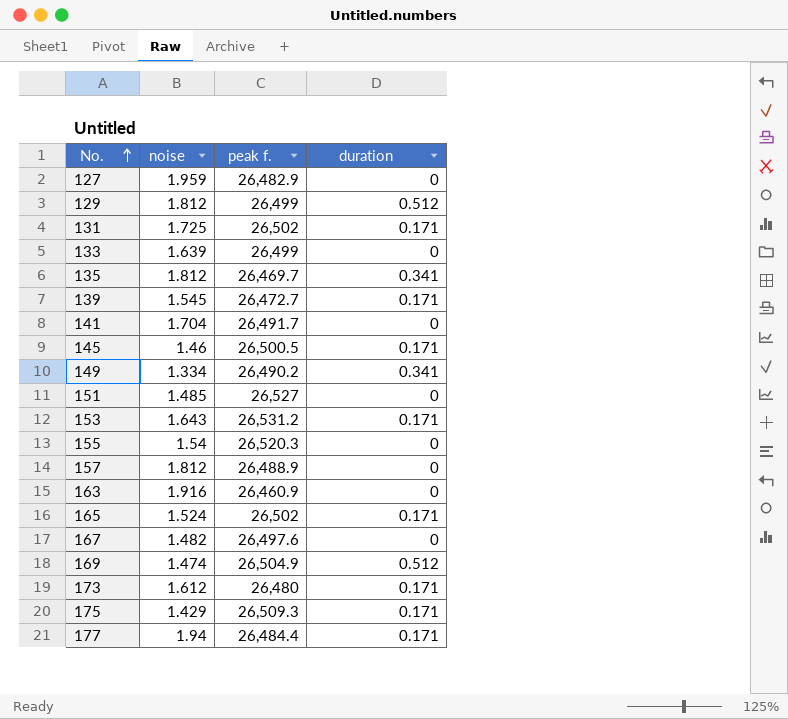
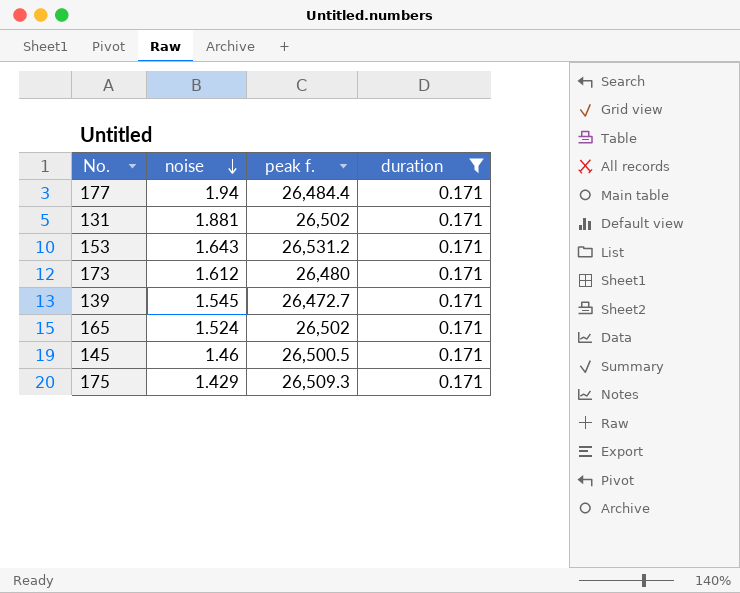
filter: none -> duration = 0.171
row order: No. ascending -> noise descending
131 | noise: 1.725 -> 1.881

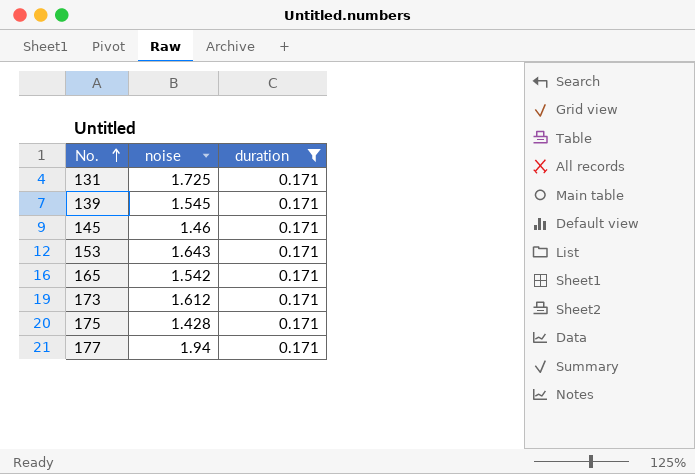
row order: noise descending -> No. ascending
column peak f. | position: 3 -> none
131 | noise: 1.881 -> 1.725
165 | noise: 1.524 -> 1.542
175 | noise: 1.429 -> 1.428

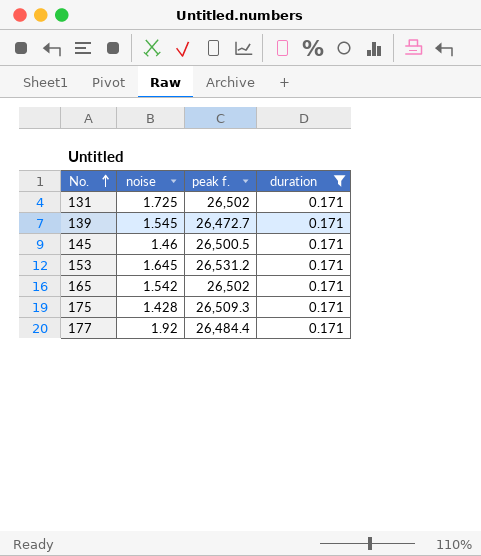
column peak f. | position: none -> 3
row 173: 1.612 | 0.171 -> none
153 | noise: 1.643 -> 1.645
177 | noise: 1.94 -> 1.92

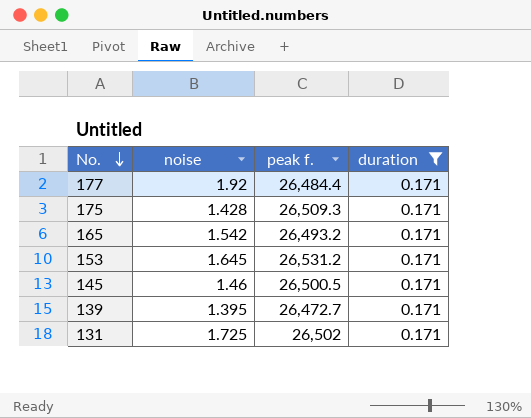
row order: No. ascending -> No. descending
165 | peak f.: 26,502 -> 26,493.2
139 | noise: 1.545 -> 1.395

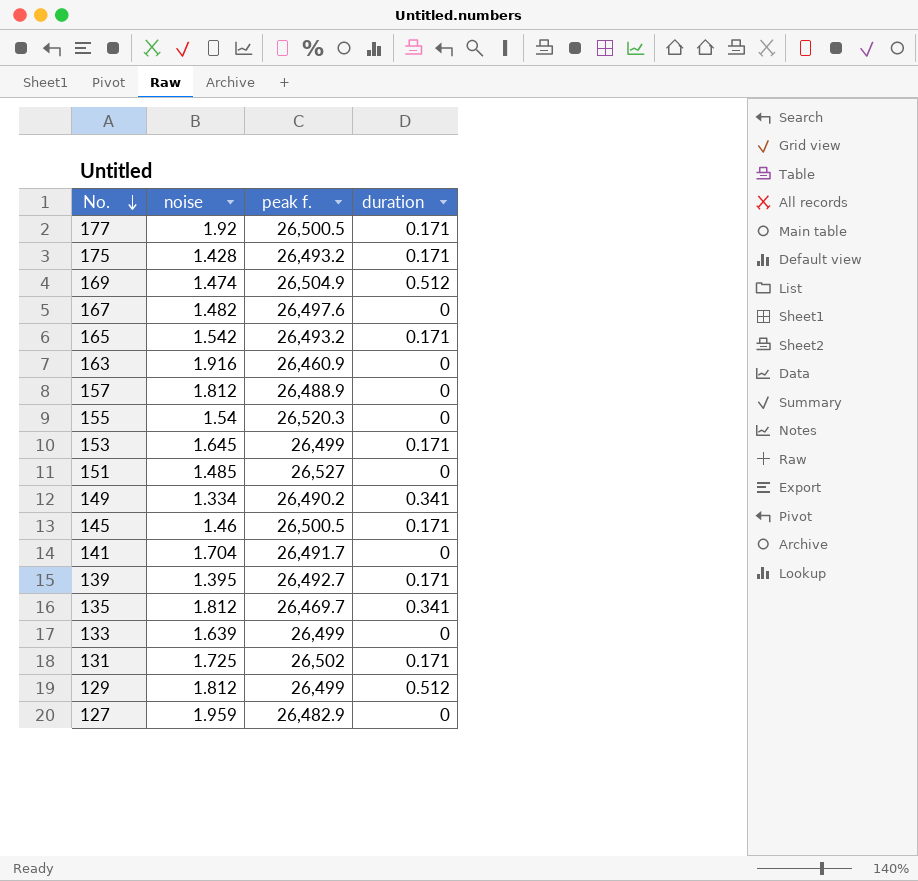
filter: duration = 0.171 -> none
177 | peak f.: 26,484.4 -> 26,500.5
175 | peak f.: 26,509.3 -> 26,493.2
153 | peak f.: 26,531.2 -> 26,499
139 | peak f.: 26,472.7 -> 26,492.7

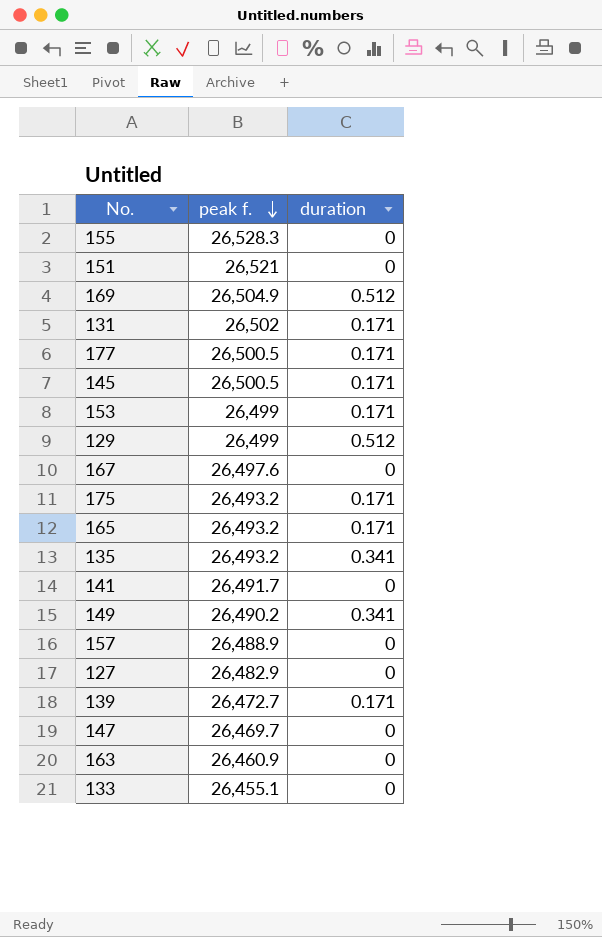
row order: No. descending -> peak f. descending
column noise | position: 2 -> none
155 | peak f.: 26,520.3 -> 26,528.3
151 | peak f.: 26,527 -> 26,521
135 | peak f.: 26,469.7 -> 26,493.2
139 | peak f.: 26,492.7 -> 26,472.7
row 147: none -> 26,469.7 | 0
133 | peak f.: 26,499 -> 26,455.1

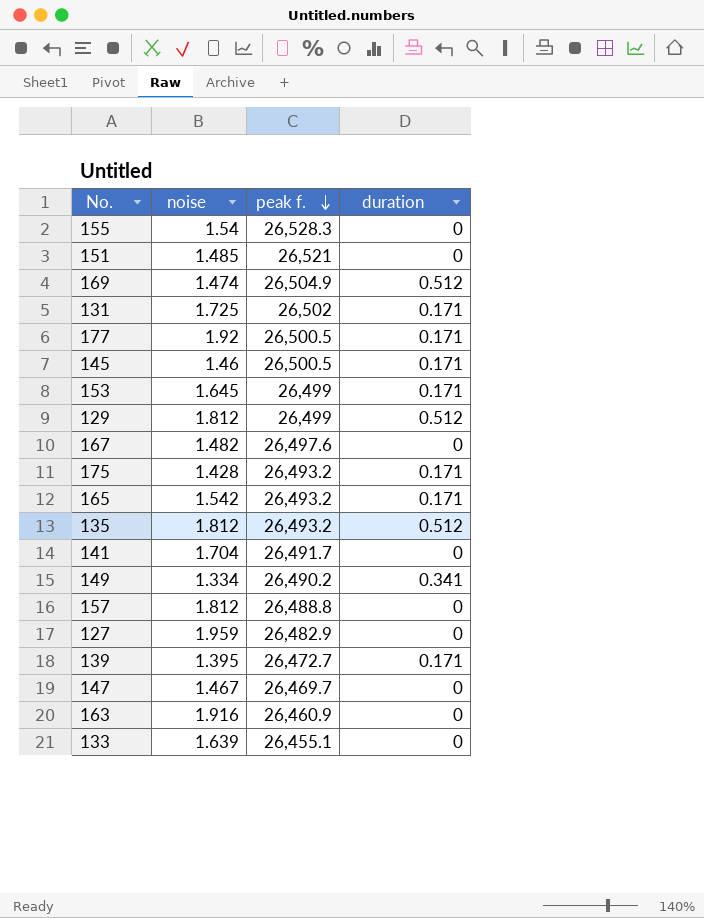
column noise | position: none -> 2
135 | duration: 0.341 -> 0.512
157 | peak f.: 26,488.9 -> 26,488.8

